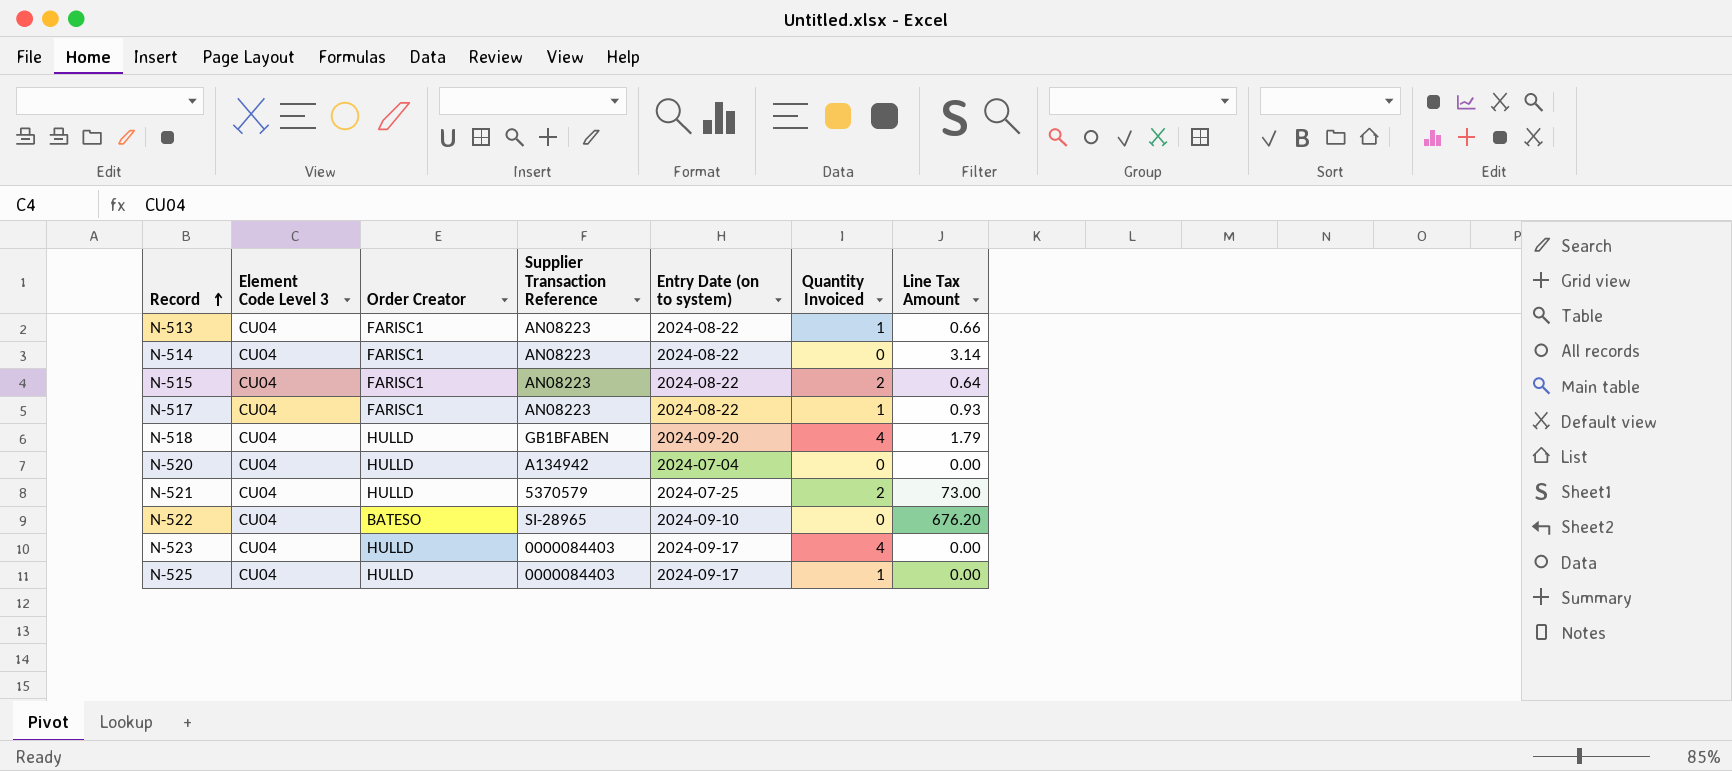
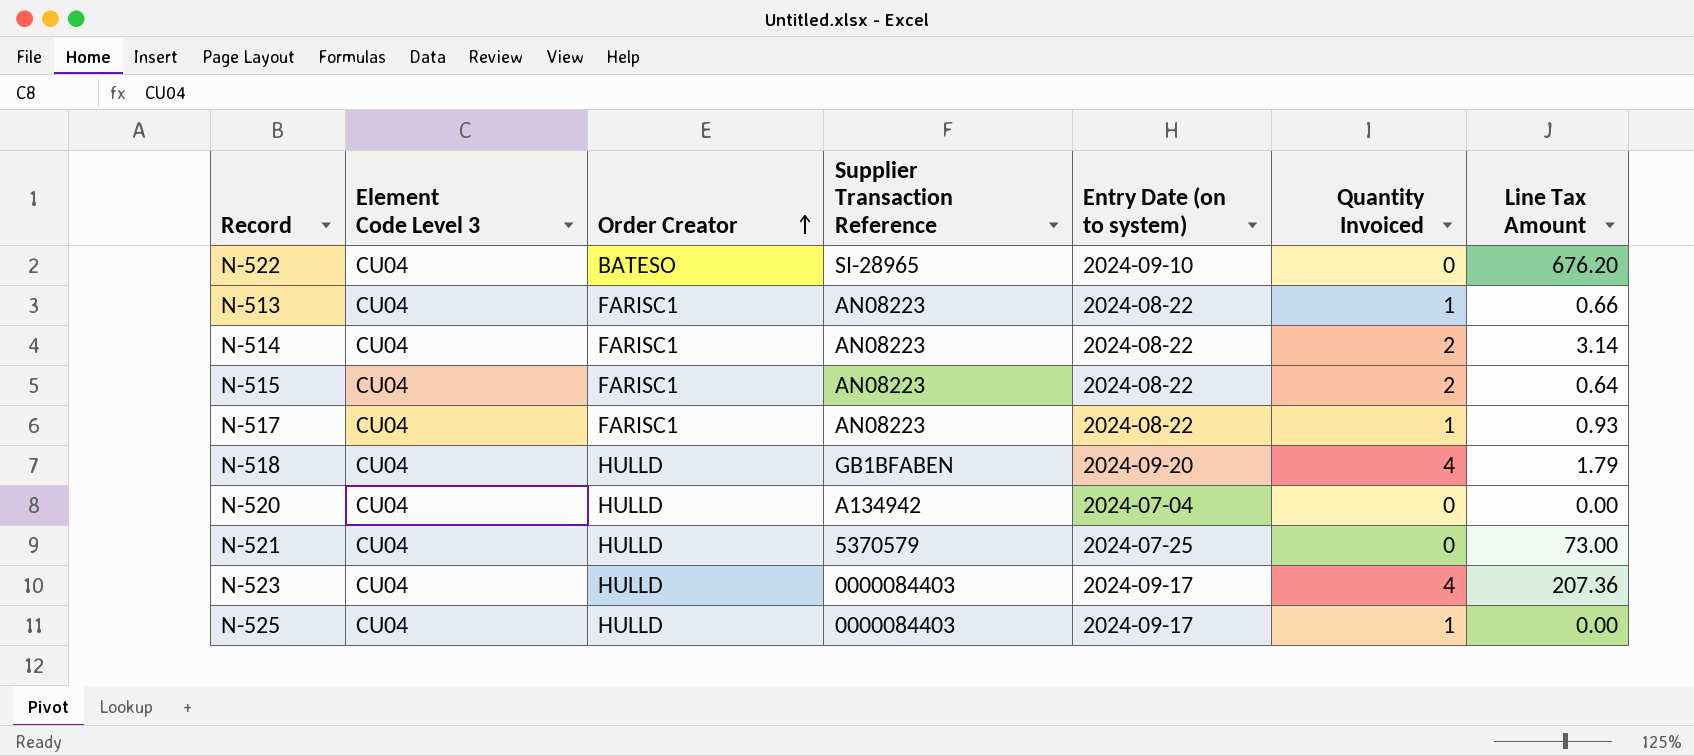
row order: Record ascending -> Order Creator ascending
N-514 | Quantity Invoiced: 0 -> 2
N-521 | Quantity Invoiced: 2 -> 0
N-523 | Line Tax Amount: 0.00 -> 207.36

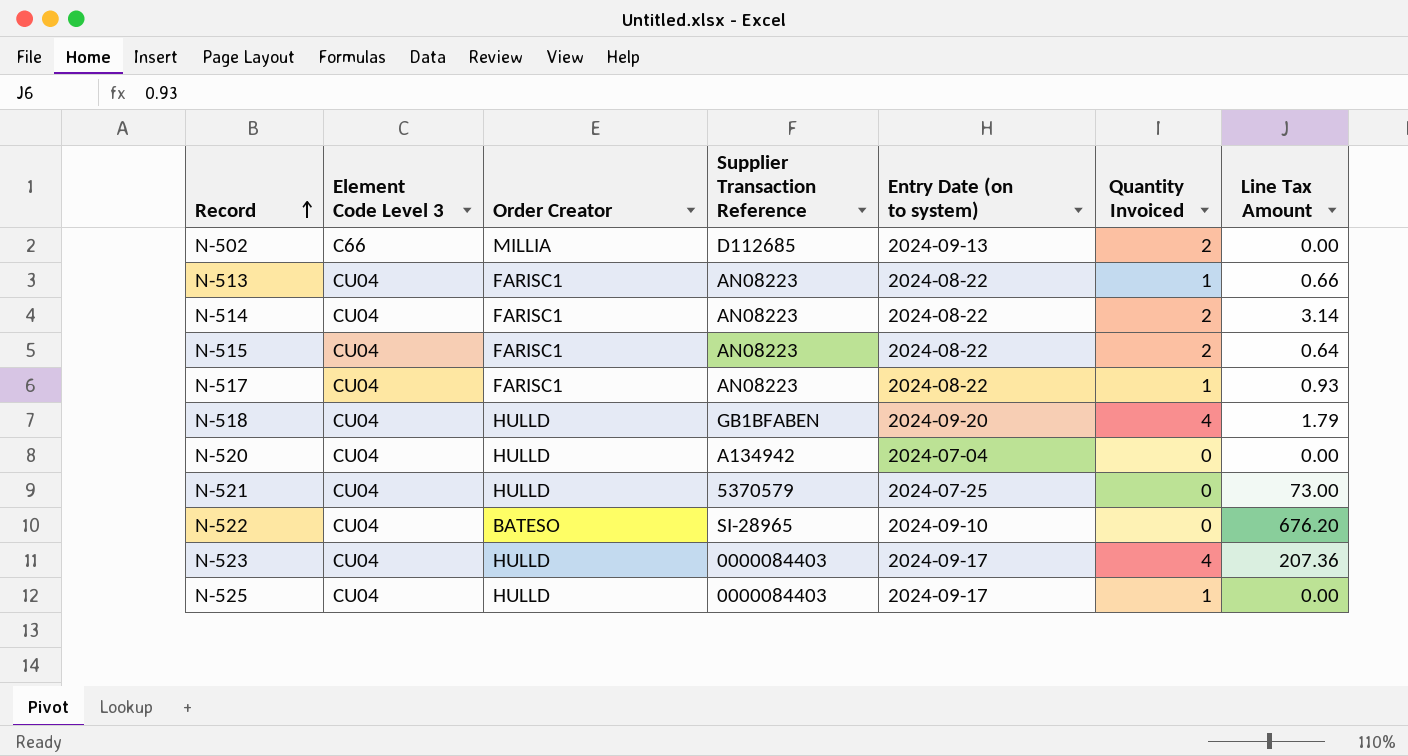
row order: Order Creator ascending -> Record ascending
row N-502: none -> C66 | MILLIA | D112685 | 2024-09-13 | 2 | 0.00

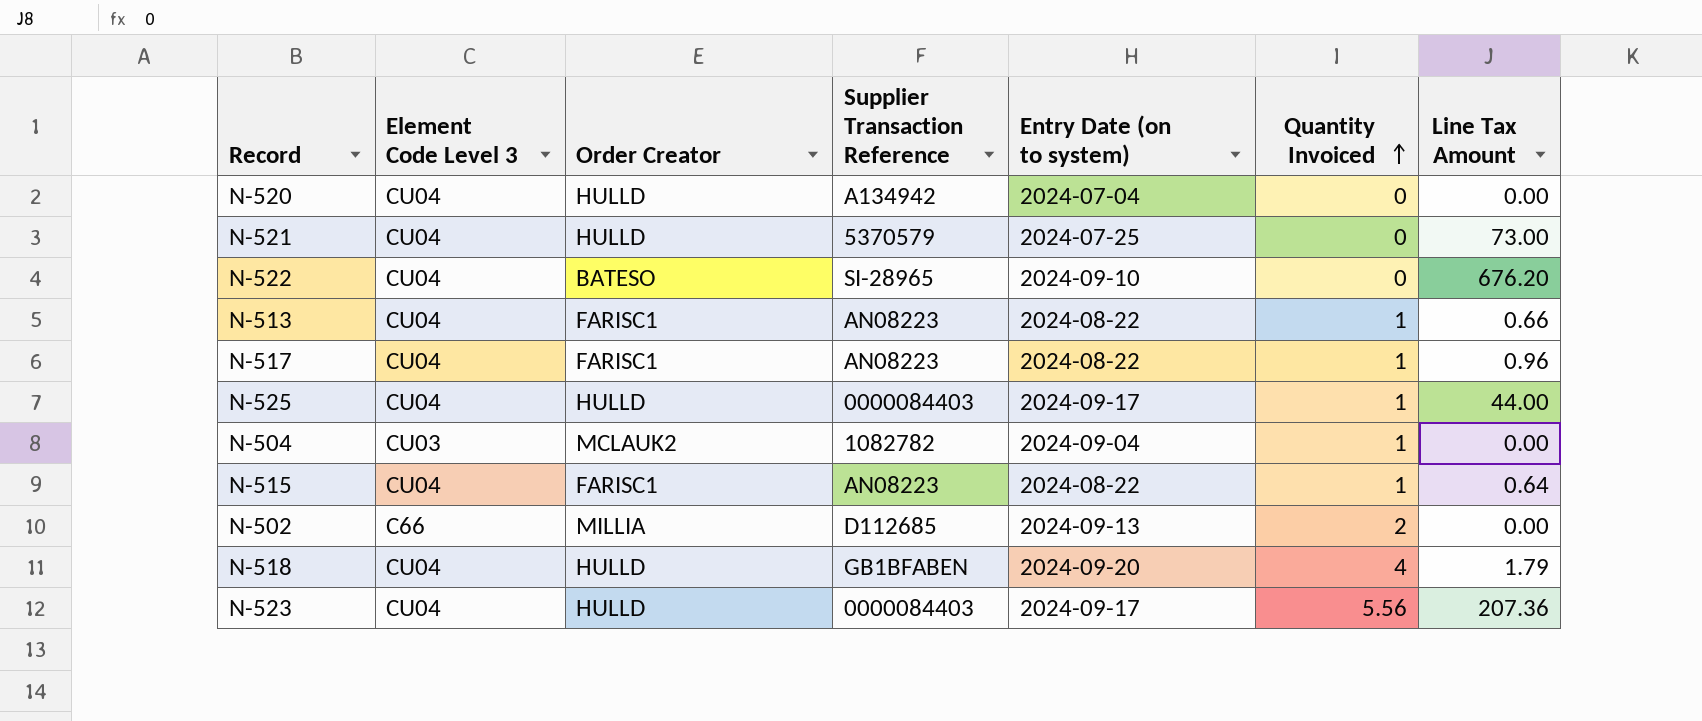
row order: Record ascending -> Quantity Invoiced ascending
row N-514: CU04 | FARISC1 | AN08223 | 2024-08-22 | 2 | 3.14 -> none
N-517 | Line Tax Amount: 0.93 -> 0.96
N-525 | Line Tax Amount: 0.00 -> 44.00
row N-504: none -> CU03 | MCLAUK2 | 1082782 | 2024-09-04 | 1 | 0.00
N-515 | Quantity Invoiced: 2 -> 1
N-523 | Quantity Invoiced: 4 -> 5.56

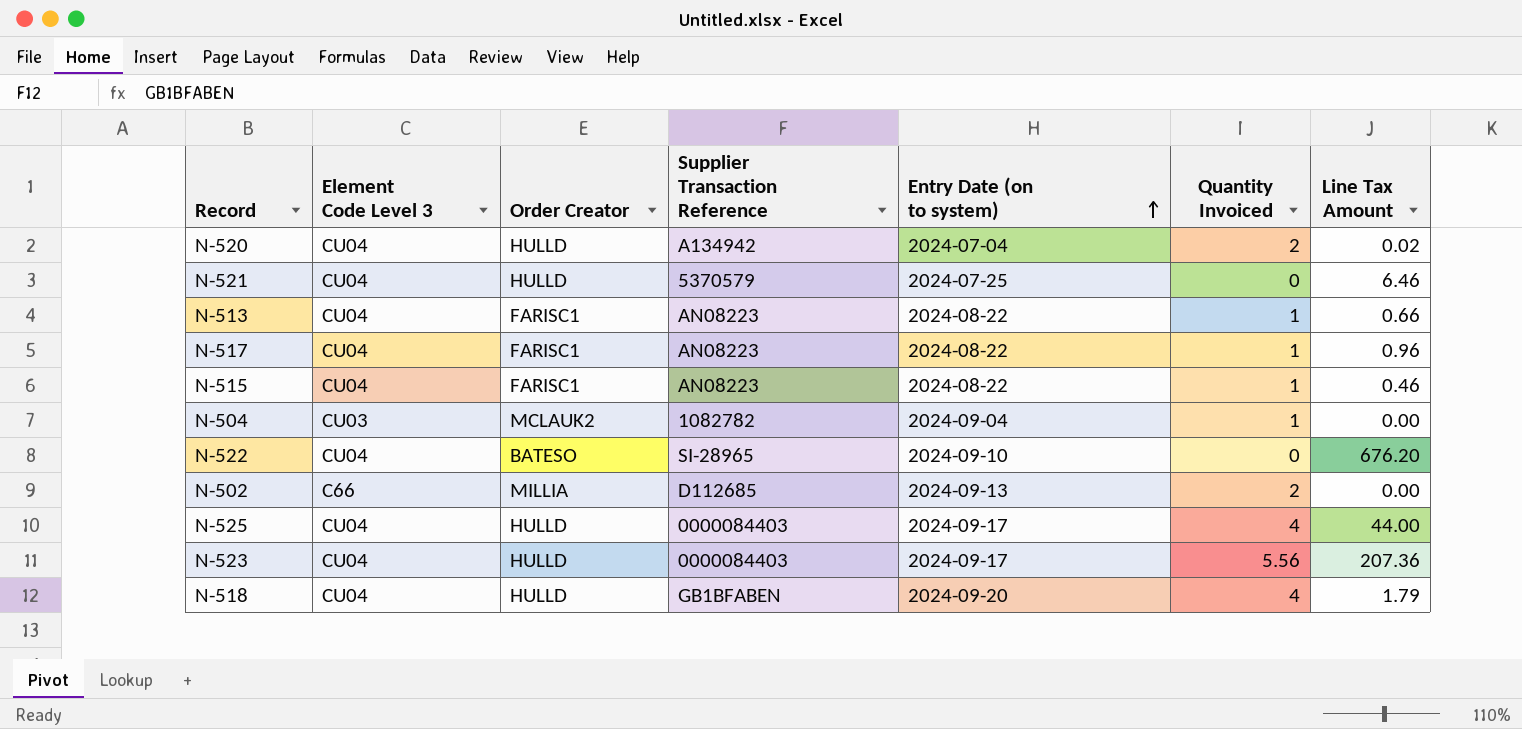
row order: Quantity Invoiced ascending -> Entry Date (on to system) ascending
N-520 | Quantity Invoiced: 0 -> 2
N-520 | Line Tax Amount: 0.00 -> 0.02
N-521 | Line Tax Amount: 73.00 -> 6.46
N-515 | Line Tax Amount: 0.64 -> 0.46
N-525 | Quantity Invoiced: 1 -> 4

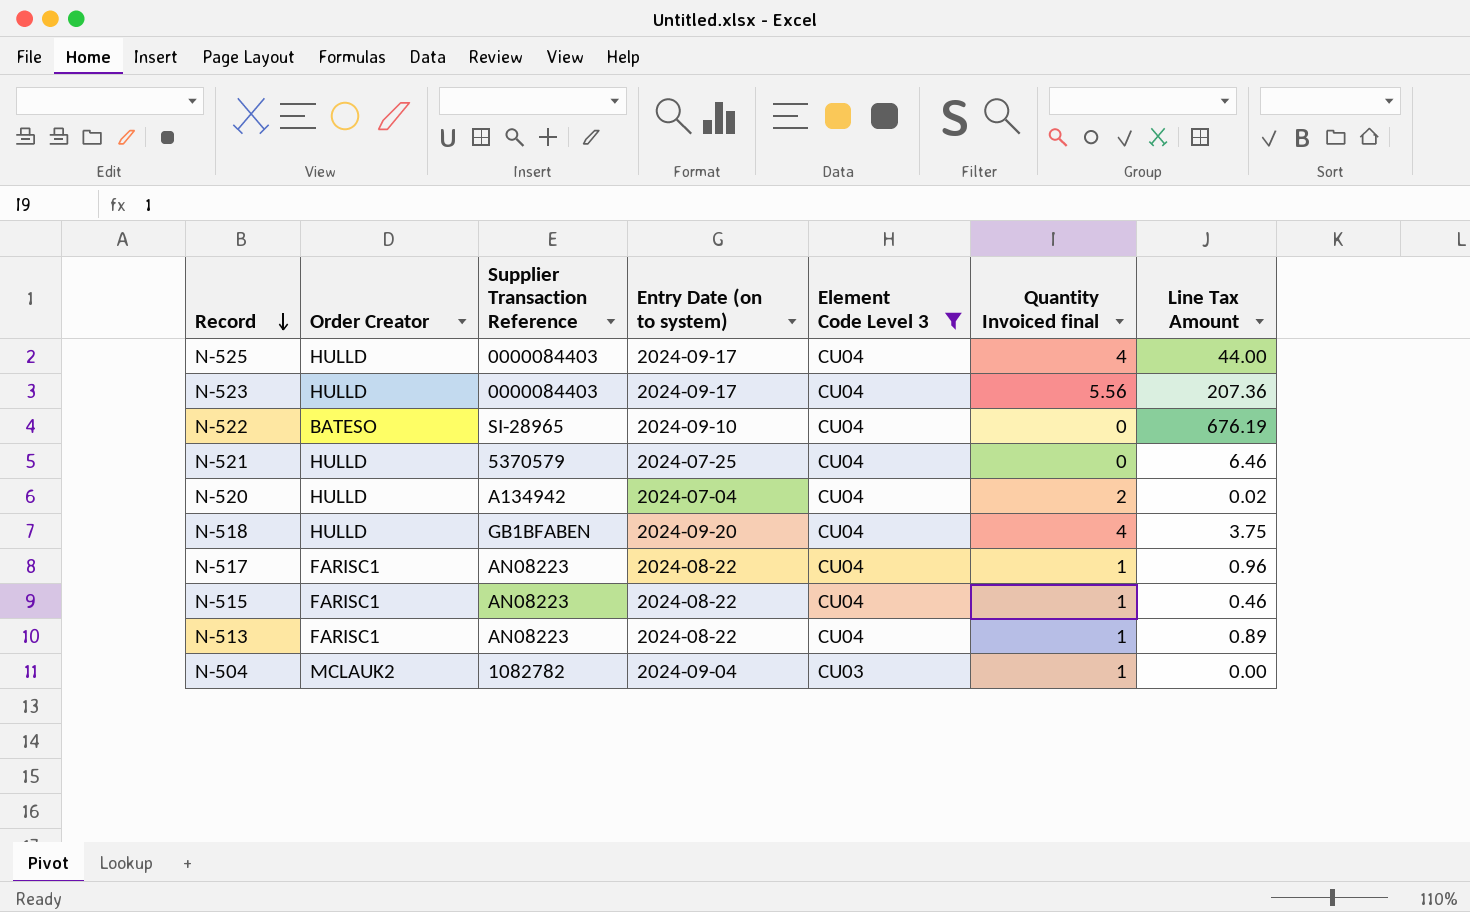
filter: none -> Element Code Level 3 != C66
row order: Entry Date (on to system) ascending -> Record descending
column Element Code Level 3 | position: 2 -> 5
column name: Quantity Invoiced -> Quantity Invoiced final
N-522 | Line Tax Amount: 676.20 -> 676.19
N-518 | Line Tax Amount: 1.79 -> 3.75
N-513 | Line Tax Amount: 0.66 -> 0.89

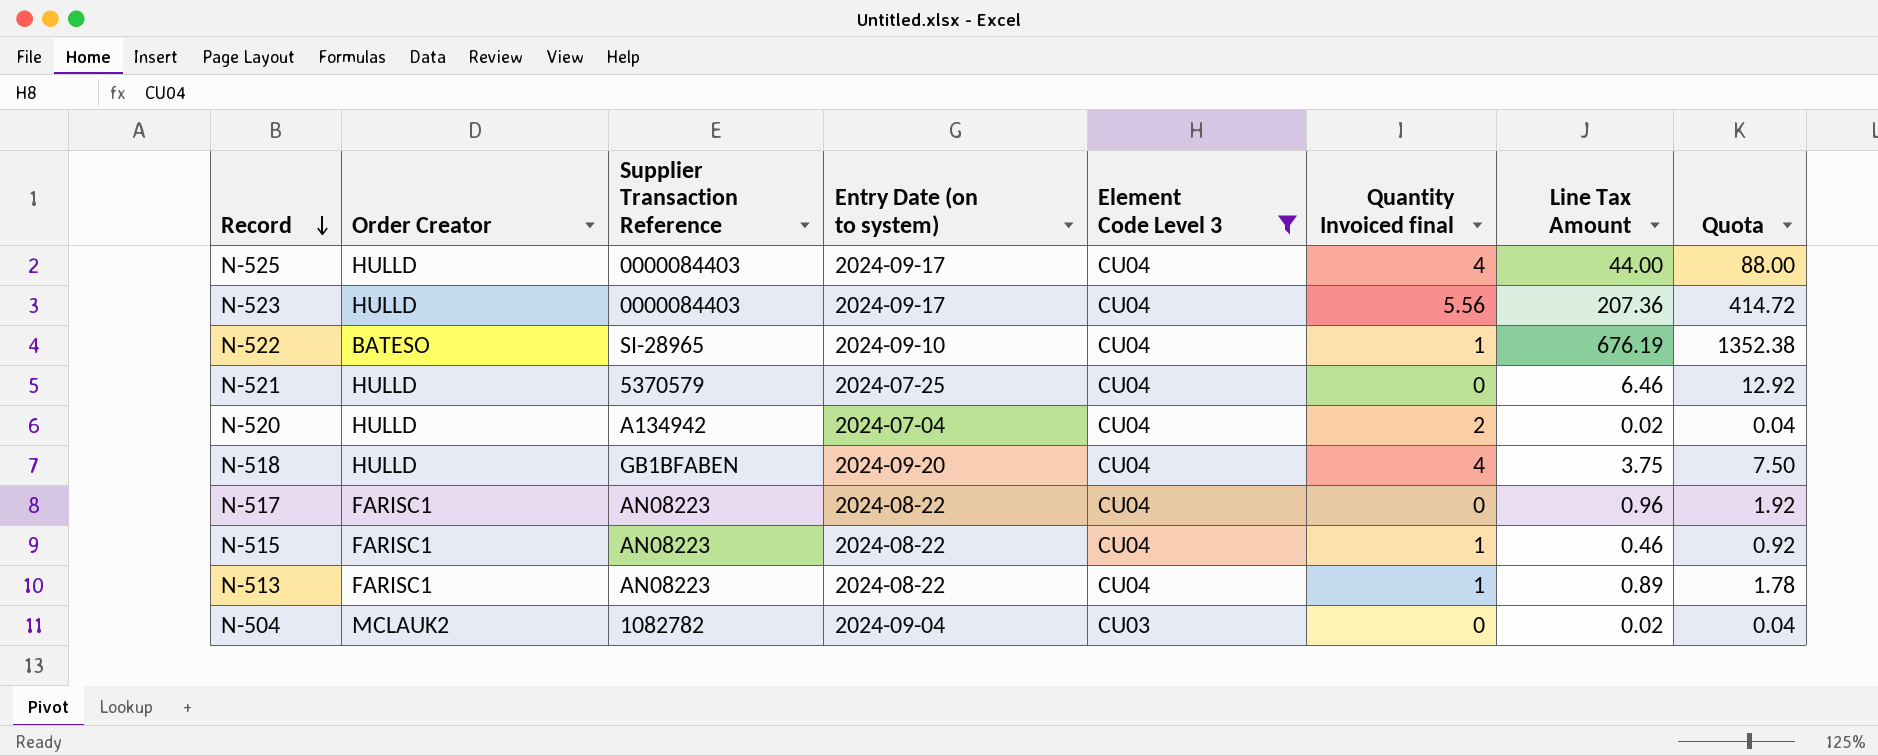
column Quota | formula: none -> [Line Tax Amount] * 2
N-522 | Quantity Invoiced final: 0 -> 1
N-517 | Quantity Invoiced final: 1 -> 0
N-504 | Quantity Invoiced final: 1 -> 0
N-504 | Line Tax Amount: 0.00 -> 0.02

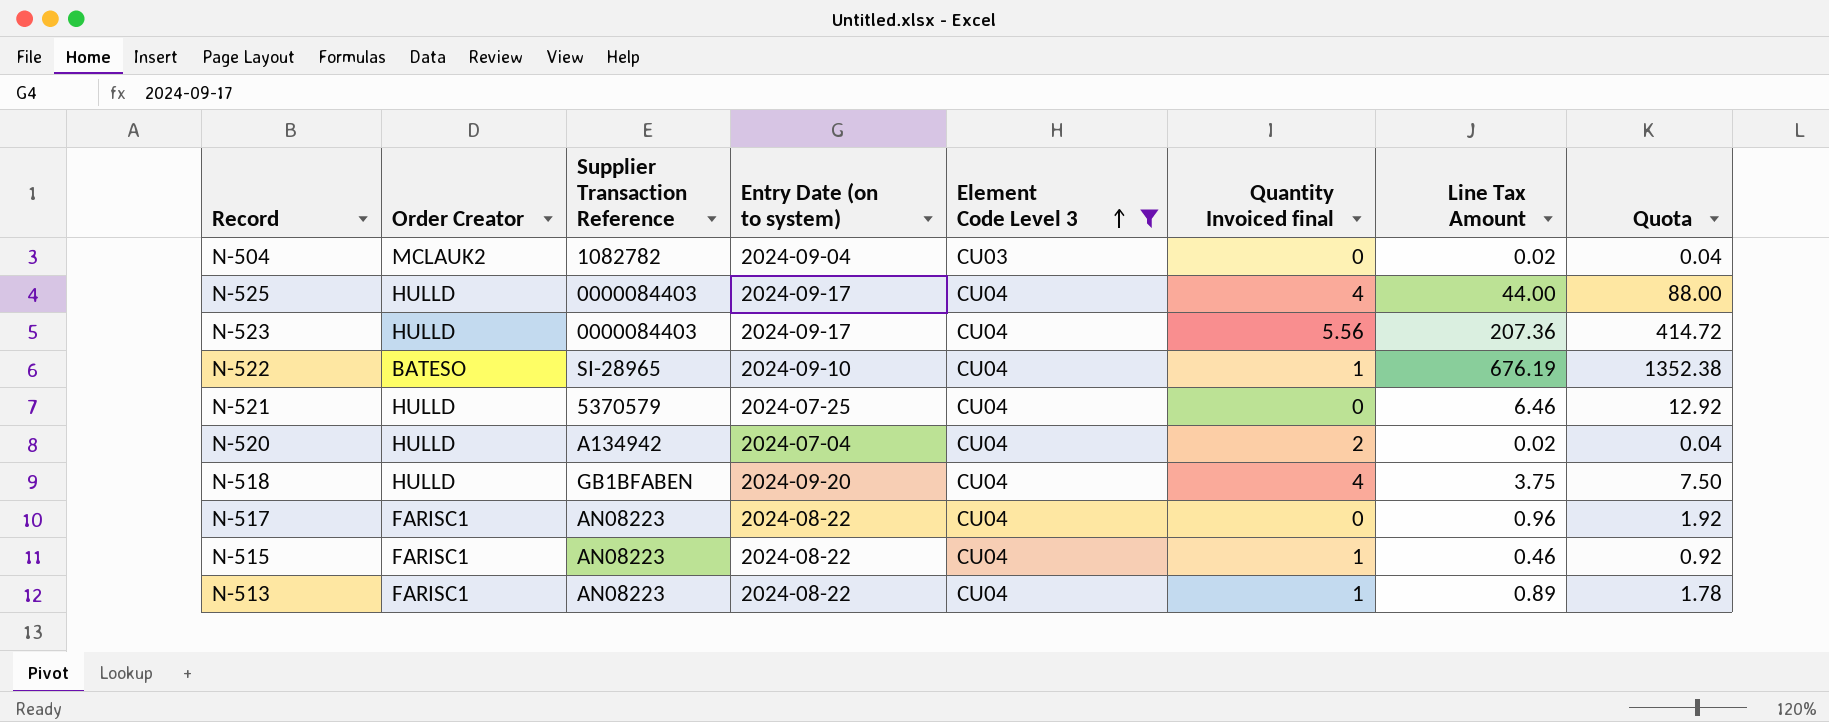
row order: Record descending -> Element Code Level 3 ascending

